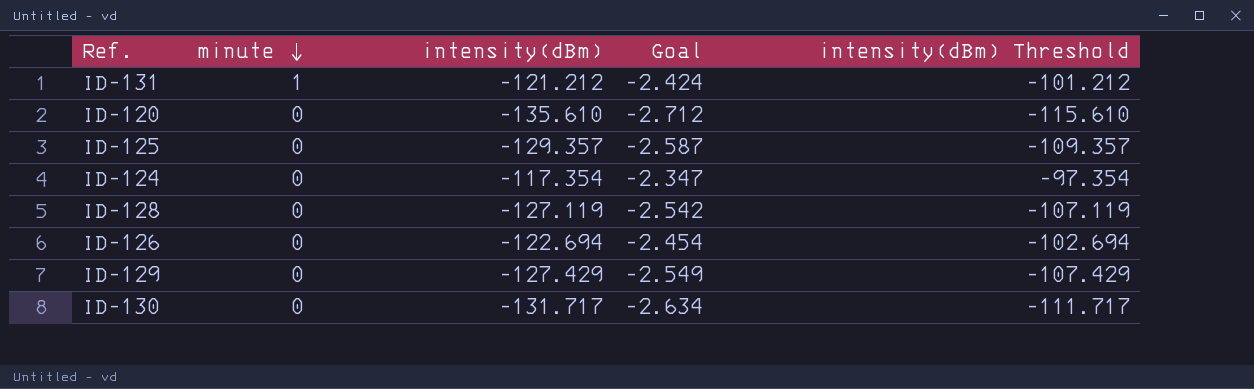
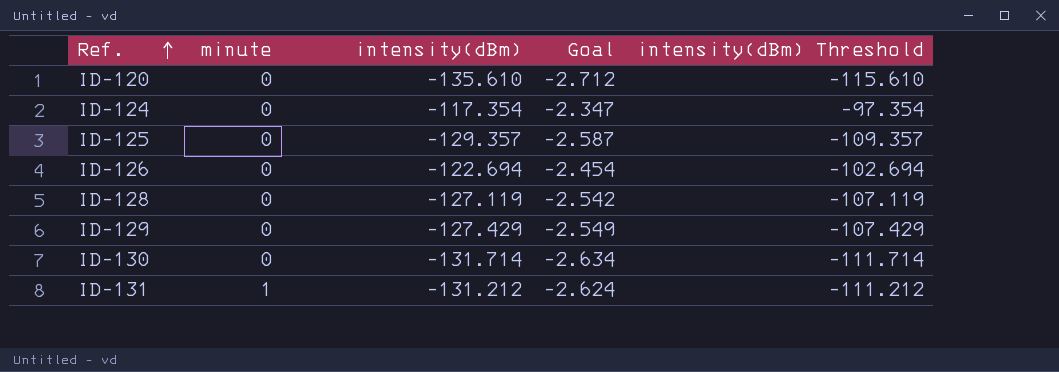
row order: minute descending -> Ref. ascending
ID-130 | intensity(dBm): -131.717 -> -131.714
ID-130 | intensity(dBm) Threshold: -111.717 -> -111.714
ID-131 | intensity(dBm): -121.212 -> -131.212
ID-131 | Goal: -2.424 -> -2.624
ID-131 | intensity(dBm) Threshold: -101.212 -> -111.212

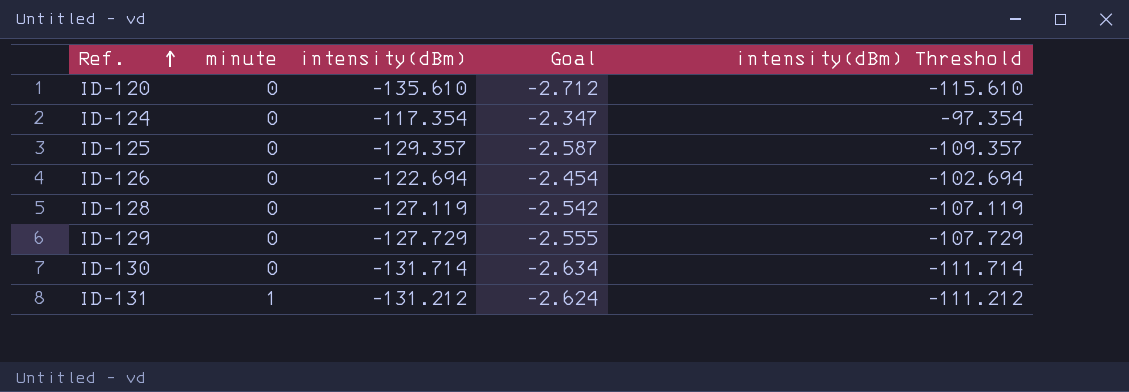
ID-129 | intensity(dBm): -127.429 -> -127.729
ID-129 | Goal: -2.549 -> -2.555
ID-129 | intensity(dBm) Threshold: -107.429 -> -107.729

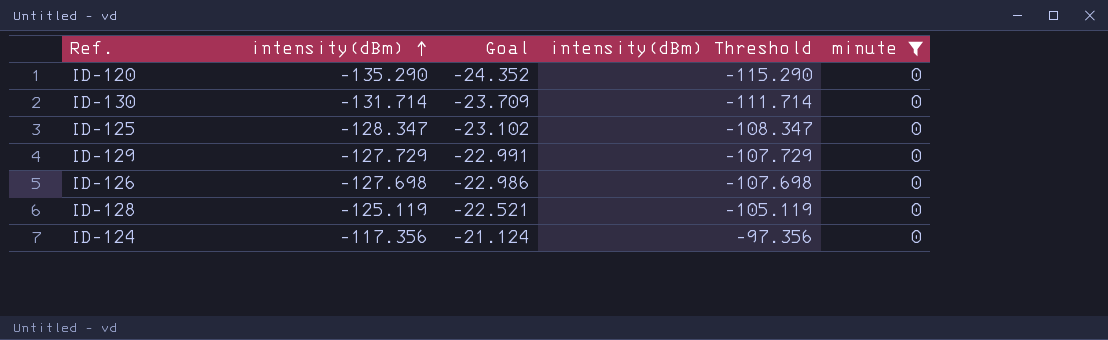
filter: none -> minute = 0
row order: Ref. ascending -> intensity(dBm) ascending
column Goal | formula: [intensity(dBm)] * 0.02 -> [intensity(dBm)] * 0.18
column minute | position: 2 -> 5
ID-120 | intensity(dBm): -135.610 -> -135.290
ID-120 | intensity(dBm) Threshold: -115.610 -> -115.290
ID-125 | intensity(dBm): -129.357 -> -128.347
ID-125 | intensity(dBm) Threshold: -109.357 -> -108.347
ID-126 | intensity(dBm): -122.694 -> -127.698
ID-126 | intensity(dBm) Threshold: -102.694 -> -107.698
ID-128 | intensity(dBm): -127.119 -> -125.119
ID-128 | intensity(dBm) Threshold: -107.119 -> -105.119
ID-124 | intensity(dBm): -117.354 -> -117.356
ID-124 | intensity(dBm) Threshold: -97.354 -> -97.356

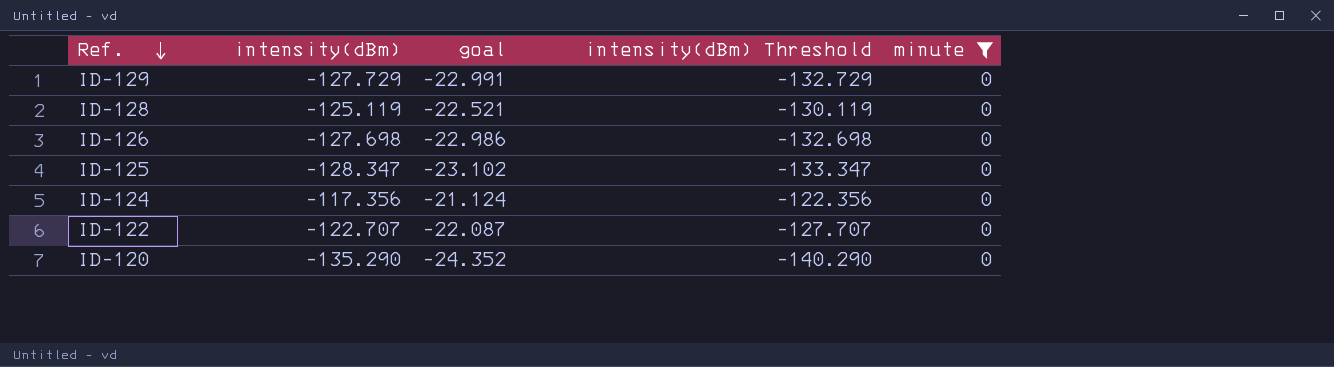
row order: intensity(dBm) ascending -> Ref. descending
column name: Goal -> goal
column intensity(dBm) Threshold | formula: [intensity(dBm)] + 20 -> [intensity(dBm)] - 5
row ID-130: -131.714 | -23.709 | -111.714 | 0 -> none
row ID-122: none -> -122.707 | -22.087 | -127.707 | 0

